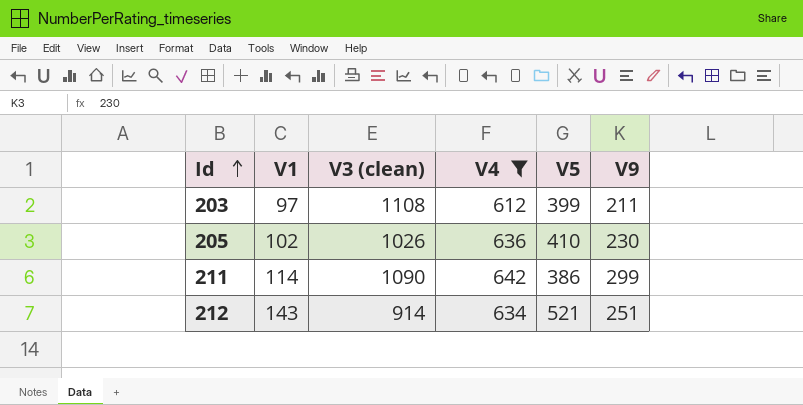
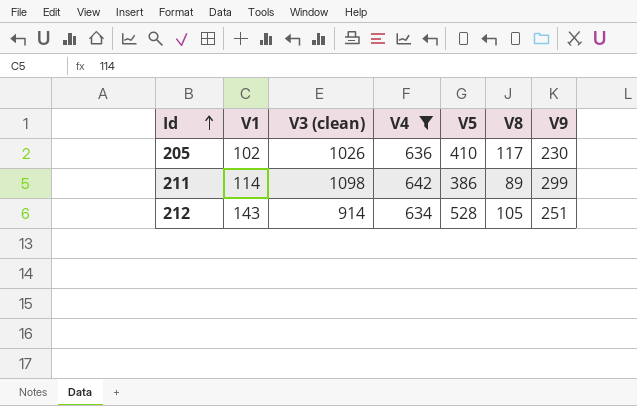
column V8 | position: none -> 6
row 203: 97 | 1108 | 612 | 399 | 211 -> none
211 | V3 (clean): 1090 -> 1098
212 | V5: 521 -> 528

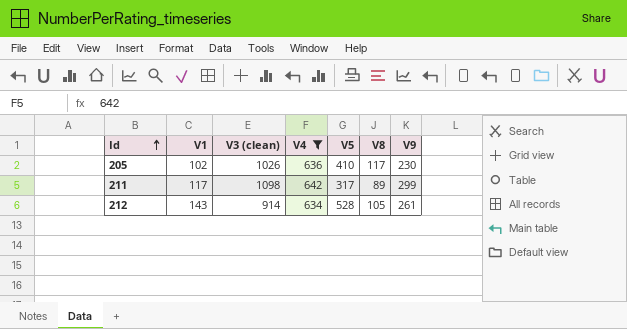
211 | V1: 114 -> 117
211 | V5: 386 -> 317
212 | V9: 251 -> 261

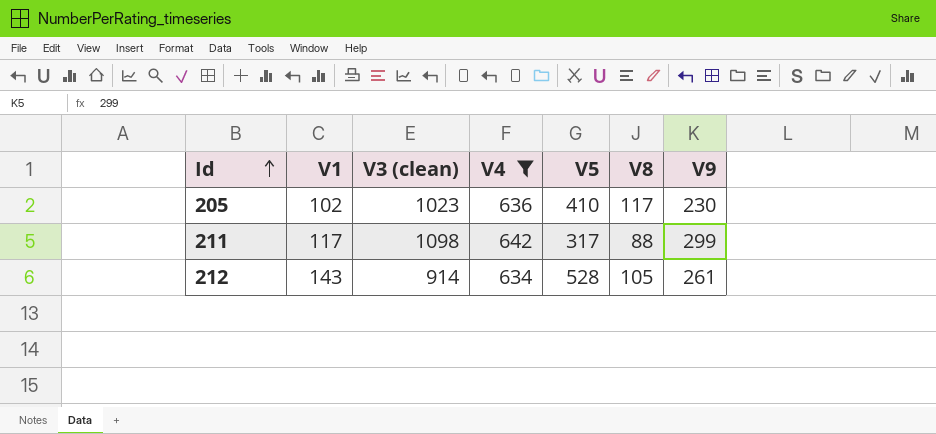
205 | V3 (clean): 1026 -> 1023
211 | V8: 89 -> 88

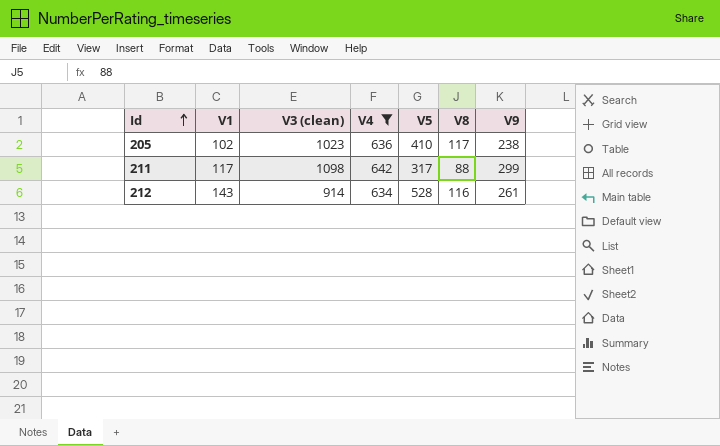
205 | V9: 230 -> 238
212 | V8: 105 -> 116

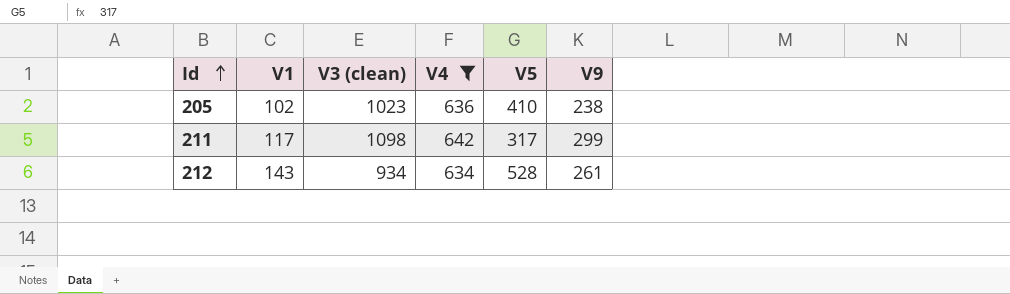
column V8 | position: 6 -> none
212 | V3 (clean): 914 -> 934

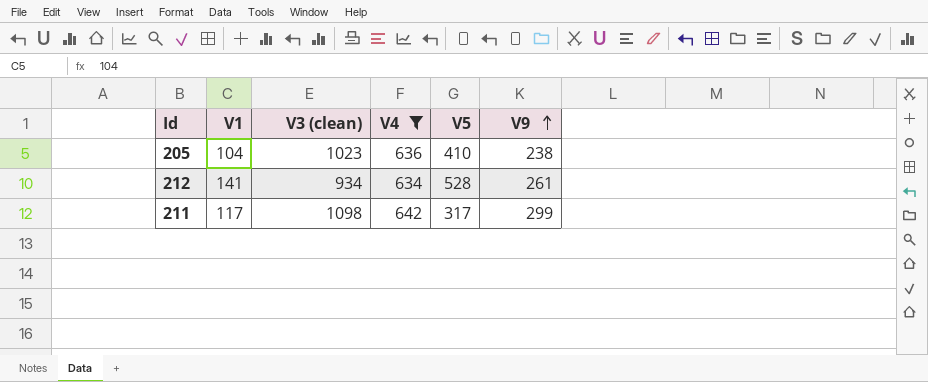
row order: Id ascending -> V9 ascending
205 | V1: 102 -> 104
212 | V1: 143 -> 141

